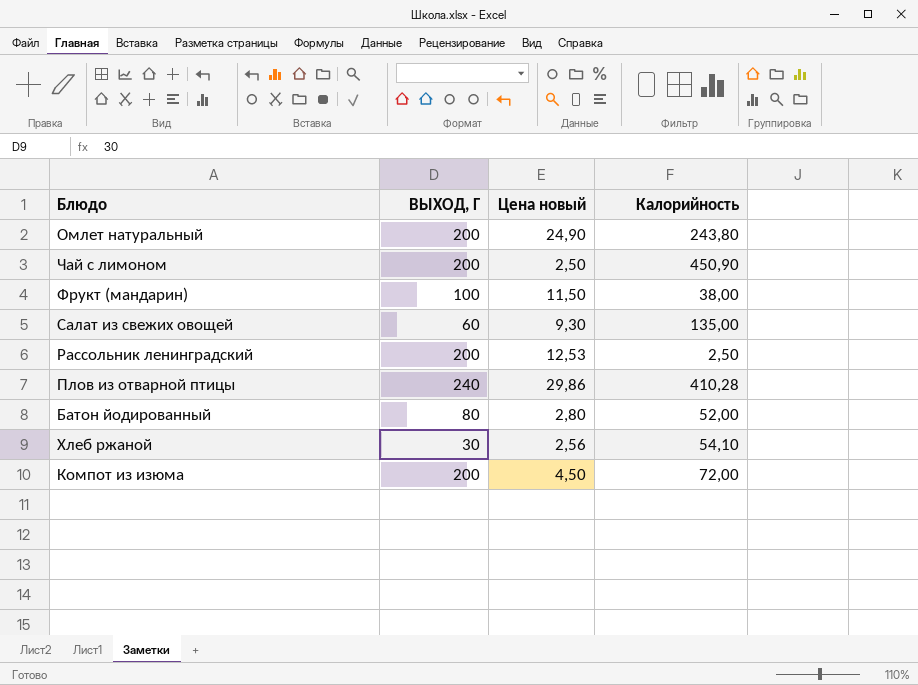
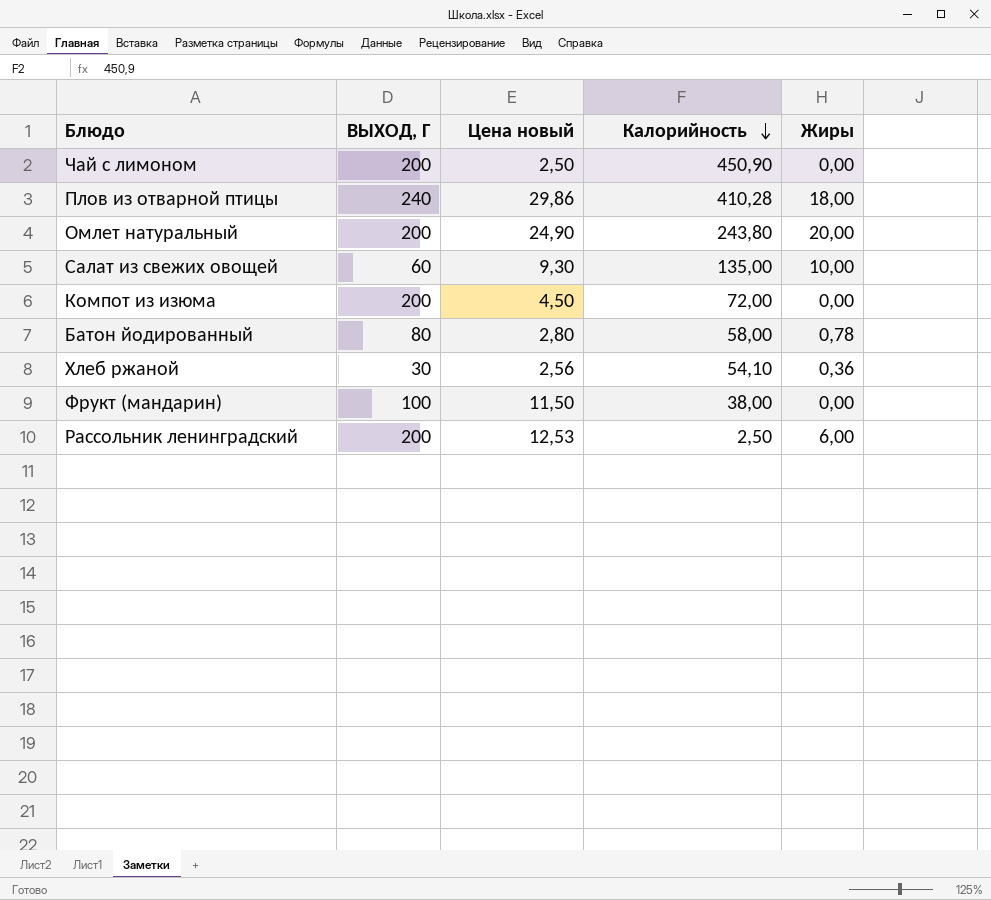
row order: none -> Калорийность descending
column Жиры | position: none -> 5
Батон йодированный | Калорийность: 52,00 -> 58,00

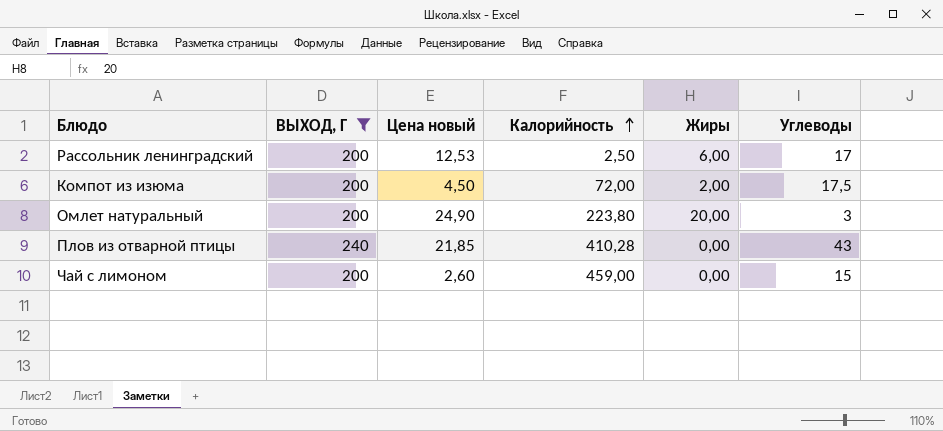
filter: none -> ВЫХОД, Г >= 200
row order: Калорийность descending -> Калорийность ascending
column Углеводы | position: none -> 6
Компот из изюма | Жиры: 0,00 -> 2,00
Омлет натуральный | Калорийность: 243,80 -> 223,80
Плов из отварной птицы | Цена новый: 29,86 -> 21,85
Плов из отварной птицы | Жиры: 18,00 -> 0,00
Чай с лимоном | Цена новый: 2,50 -> 2,60
Чай с лимоном | Калорийность: 450,90 -> 459,00

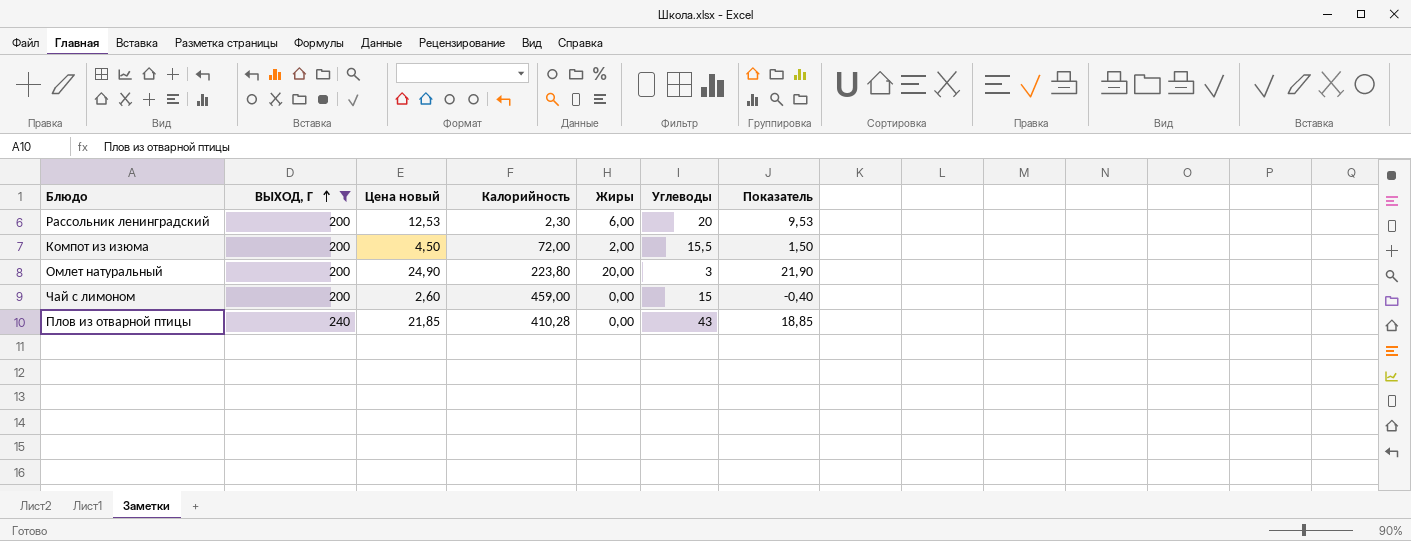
row order: Калорийность ascending -> ВЫХОД, Г ascending
column Показатель | formula: none -> [Цена новый] - 3
Рассольник ленинградский | Калорийность: 2,50 -> 2,30
Рассольник ленинградский | Углеводы: 17 -> 20
Компот из изюма | Углеводы: 17,5 -> 15,5

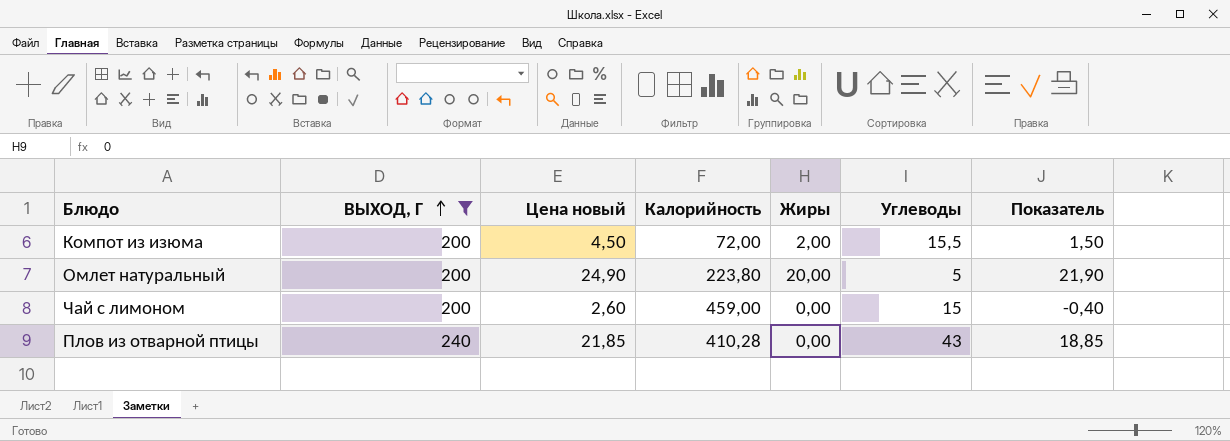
row Рассольник ленинградский: 200 | 12,53 | 2,30 | 6,00 | 20 | 9,53 -> none
Омлет натуральный | Углеводы: 3 -> 5

